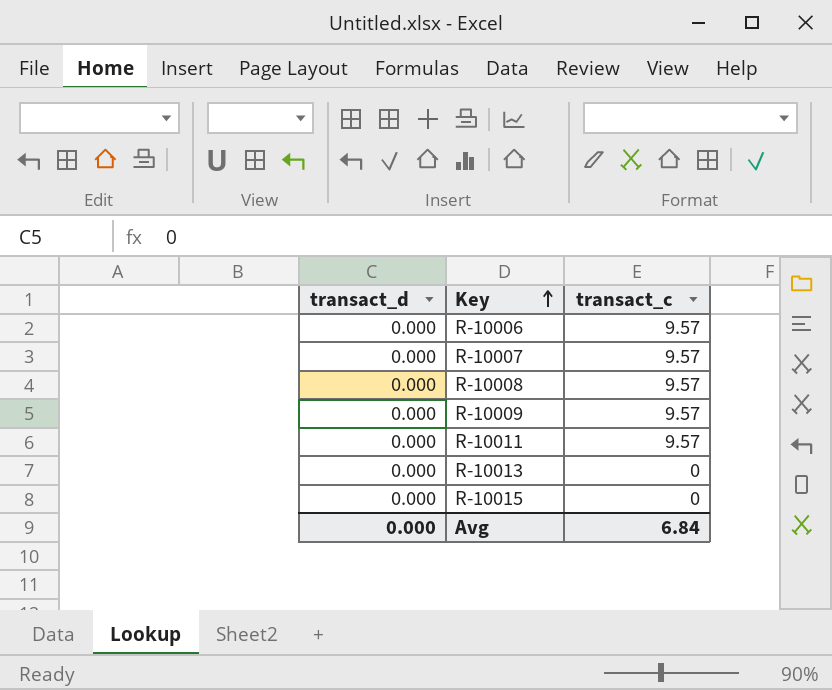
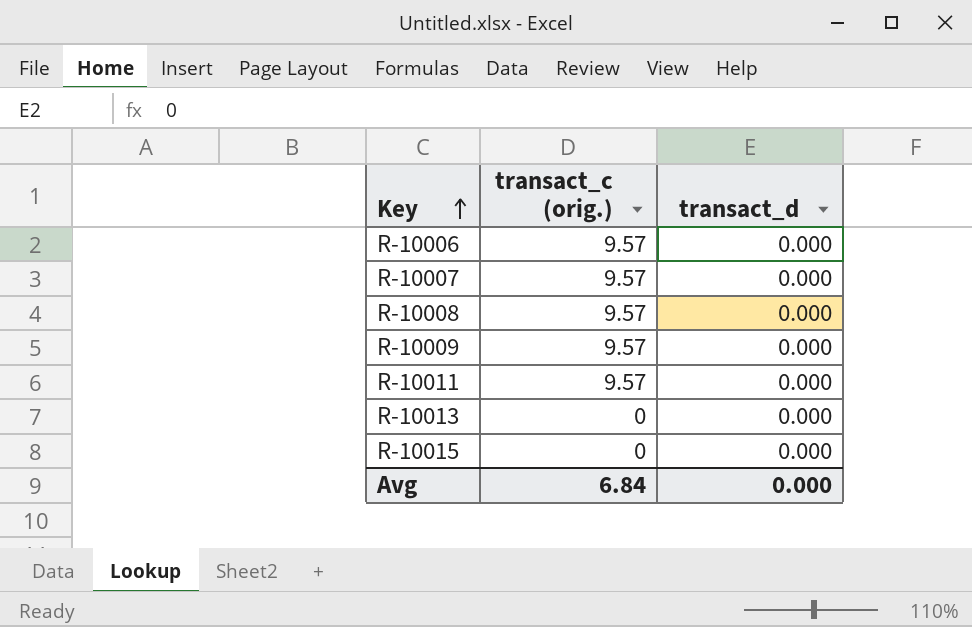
column name: transact_c -> transact_c (orig.)
column transact_d | position: 1 -> 3

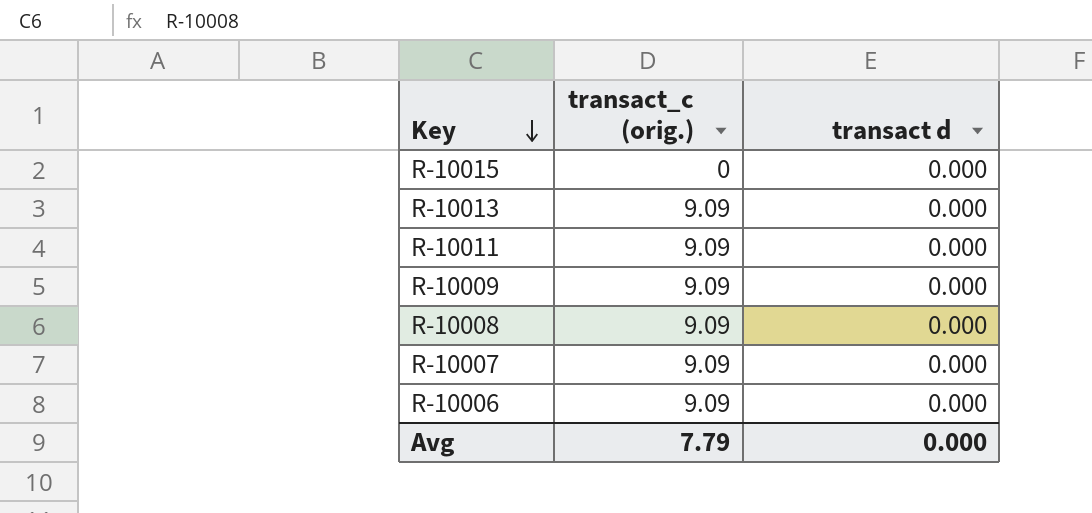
row order: Key ascending -> Key descending
column name: transact_d -> transact d
R-10013 | transact_c (orig.): 0 -> 9.09
R-10011 | transact_c (orig.): 9.57 -> 9.09
R-10009 | transact_c (orig.): 9.57 -> 9.09
R-10008 | transact_c (orig.): 9.57 -> 9.09
R-10007 | transact_c (orig.): 9.57 -> 9.09
R-10006 | transact_c (orig.): 9.57 -> 9.09
Avg | transact_c (orig.): 6.84 -> 7.79

